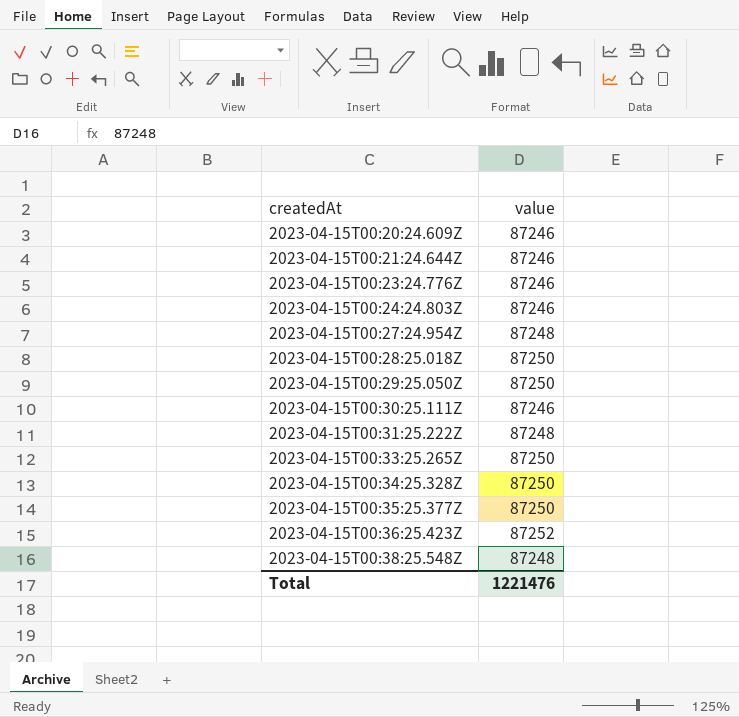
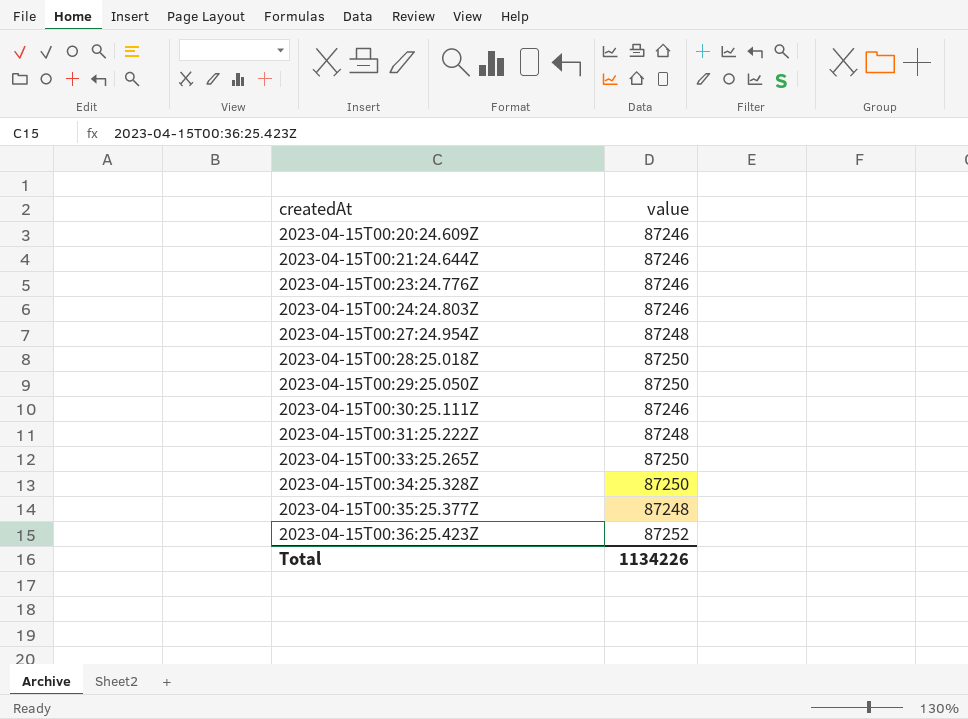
row 2023-04-15T00:38:25.548Z: 87248 -> none
2023-04-15T00:35:25.377Z | value: 87250 -> 87248
Total | value: 1221476 -> 1134226

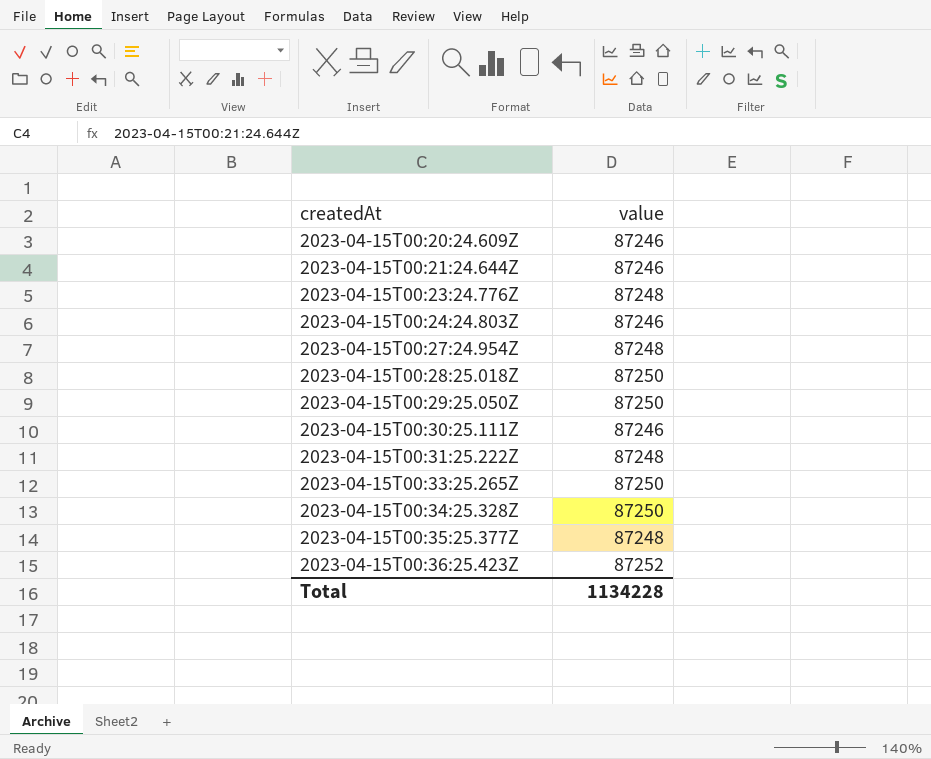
2023-04-15T00:23:24.776Z | value: 87246 -> 87248
Total | value: 1134226 -> 1134228

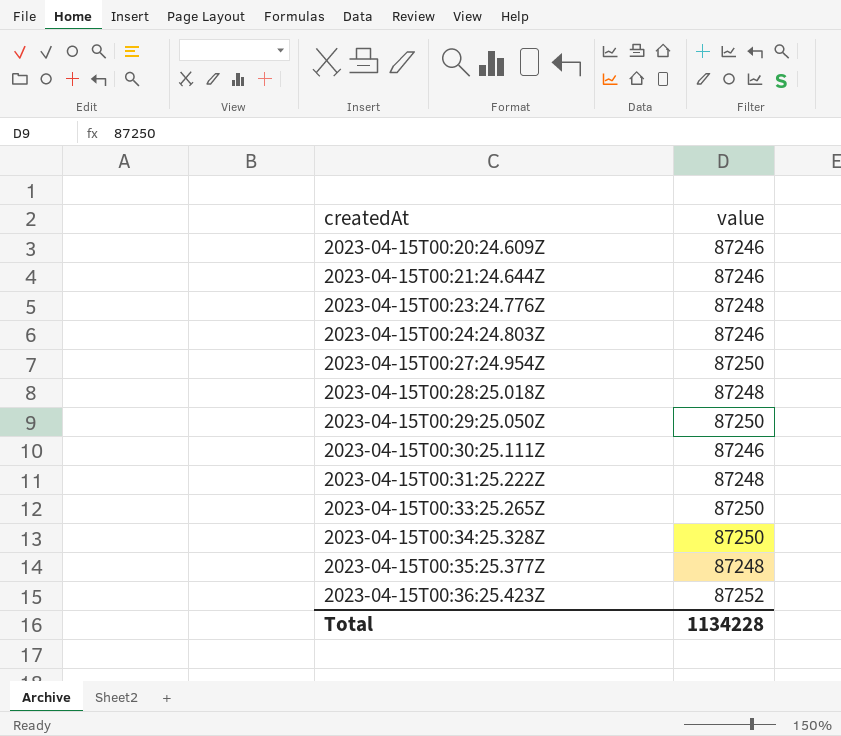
2023-04-15T00:27:24.954Z | value: 87248 -> 87250
2023-04-15T00:28:25.018Z | value: 87250 -> 87248

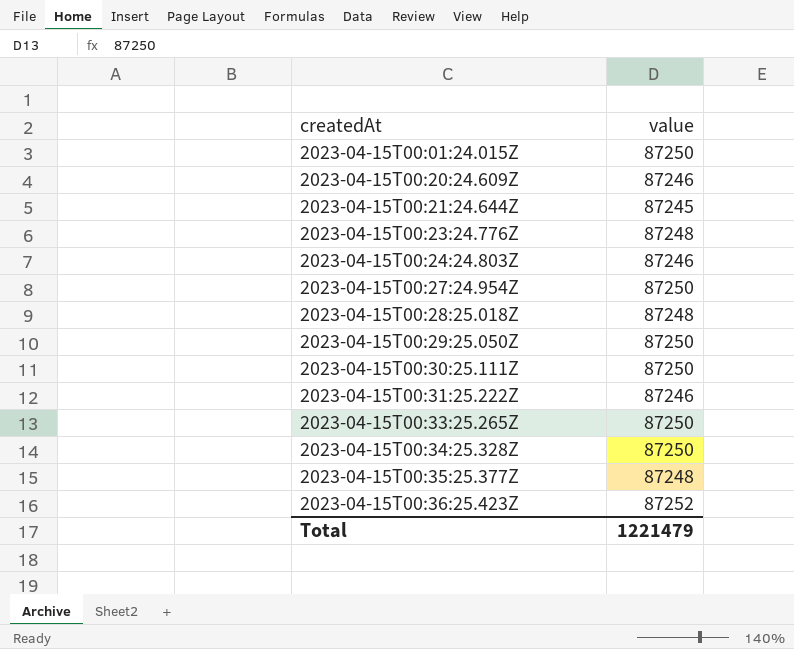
row 2023-04-15T00:01:24.015Z: none -> 87250
2023-04-15T00:21:24.644Z | value: 87246 -> 87245
2023-04-15T00:30:25.111Z | value: 87246 -> 87250
2023-04-15T00:31:25.222Z | value: 87248 -> 87246
Total | value: 1134228 -> 1221479

